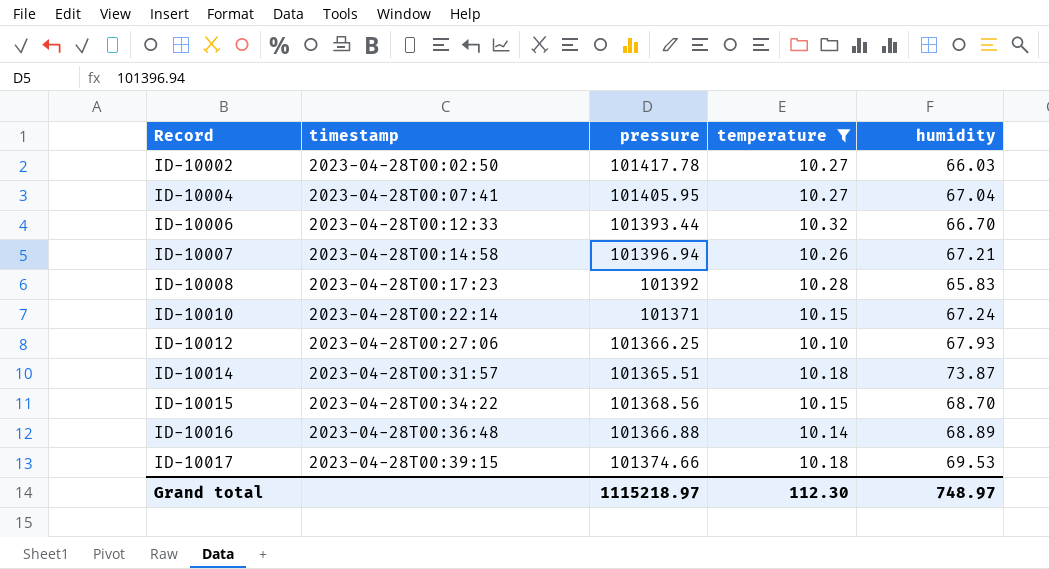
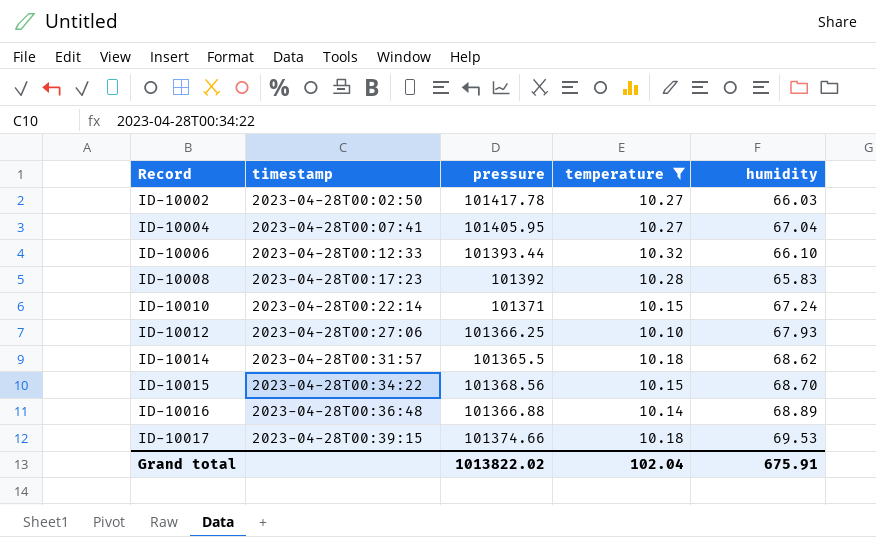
row ID-10007: 2023-04-28T00:14:58 | 101396.94 | 10.26 | 67.21 -> none
ID-10006 | humidity: 66.70 -> 66.10
ID-10014 | pressure: 101365.51 -> 101365.5
ID-10014 | humidity: 73.87 -> 68.62
Grand total | pressure: 1115218.97 -> 1013822.02
Grand total | temperature: 112.30 -> 102.04
Grand total | humidity: 748.97 -> 675.91

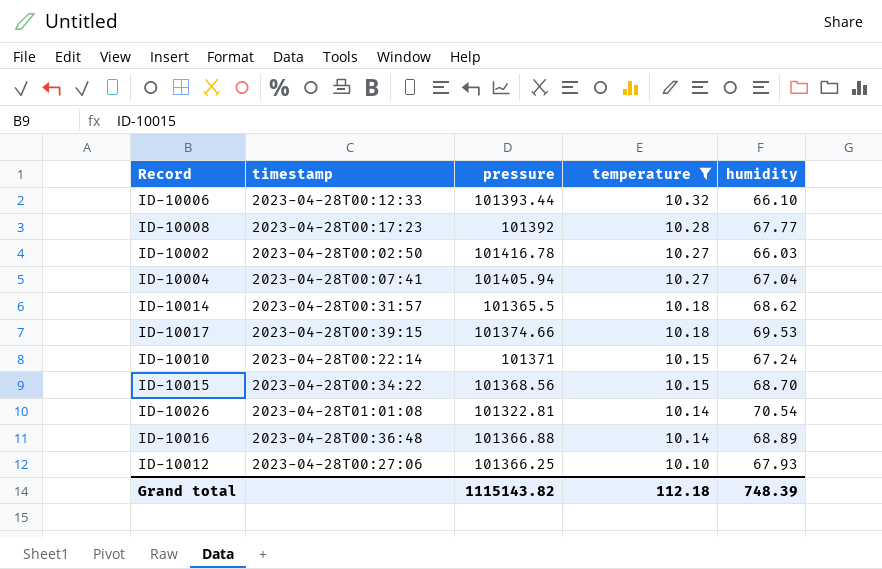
row order: Record ascending -> temperature descending
ID-10008 | humidity: 65.83 -> 67.77
ID-10002 | pressure: 101417.78 -> 101416.78
ID-10004 | pressure: 101405.95 -> 101405.94
row ID-10026: none -> 2023-04-28T01:01:08 | 101322.81 | 10.14 | 70.54
Grand total | pressure: 1013822.02 -> 1115143.82
Grand total | temperature: 102.04 -> 112.18
Grand total | humidity: 675.91 -> 748.39

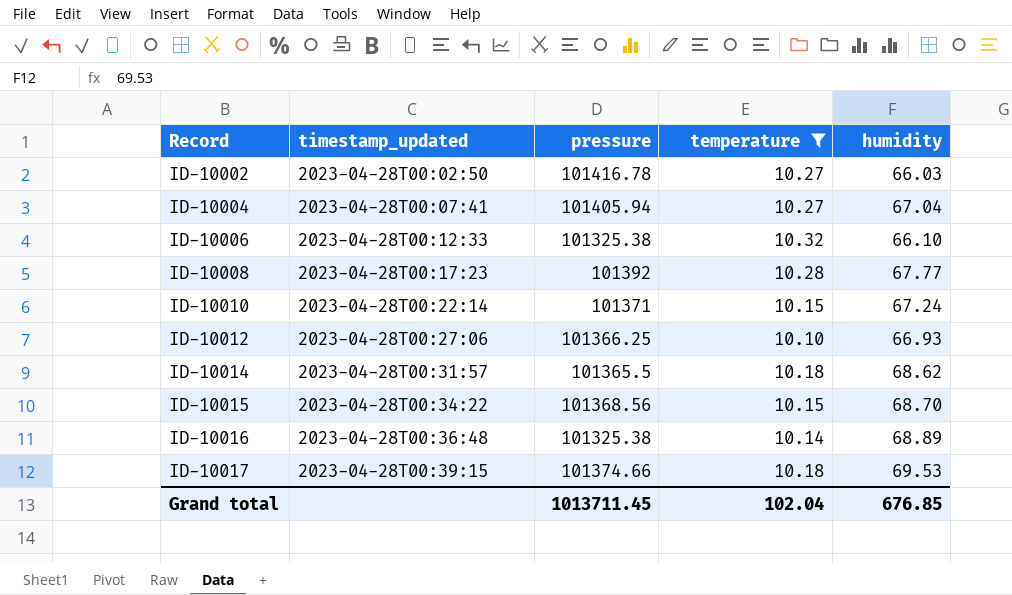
row order: temperature descending -> Record ascending
column name: timestamp -> timestamp_updated
row ID-10026: 2023-04-28T01:01:08 | 101322.81 | 10.14 | 70.54 -> none
ID-10006 | pressure: 101393.44 -> 101325.38
ID-10012 | humidity: 67.93 -> 66.93
ID-10016 | pressure: 101366.88 -> 101325.38
Grand total | pressure: 1115143.82 -> 1013711.45
Grand total | temperature: 112.18 -> 102.04
Grand total | humidity: 748.39 -> 676.85

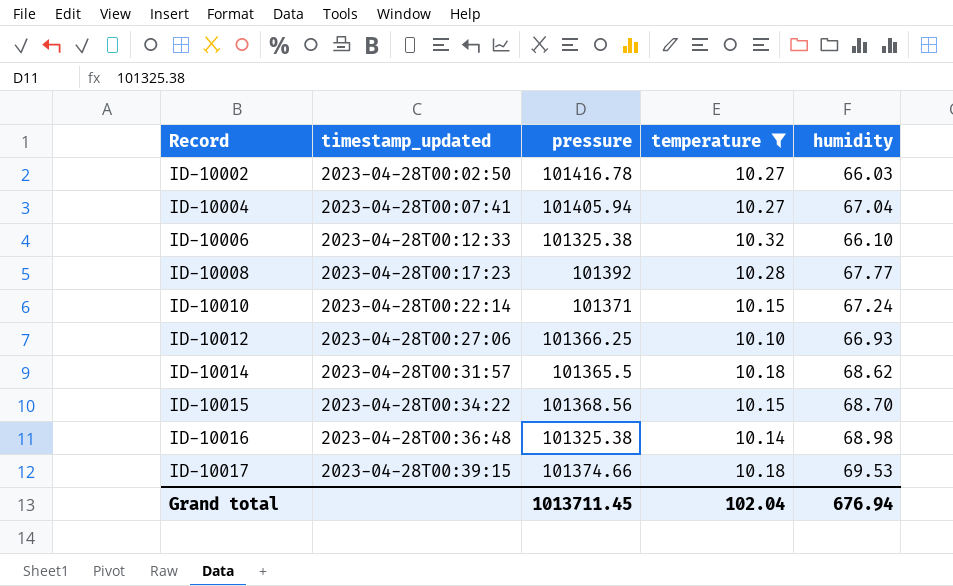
ID-10016 | humidity: 68.89 -> 68.98
Grand total | humidity: 676.85 -> 676.94

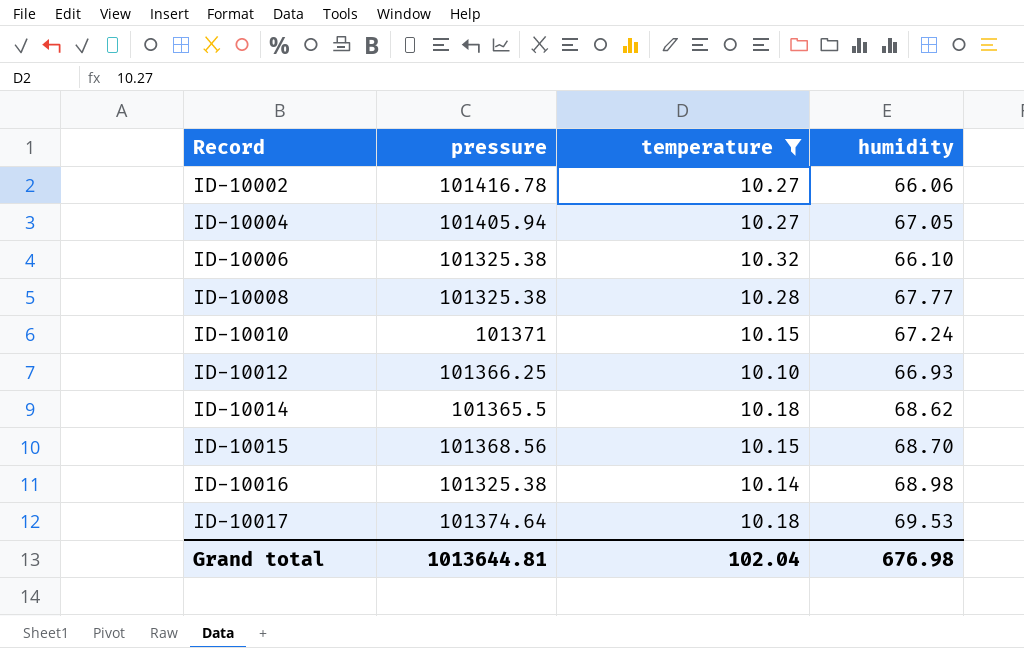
column timestamp_updated | position: 2 -> none
ID-10002 | humidity: 66.03 -> 66.06
ID-10004 | humidity: 67.04 -> 67.05
ID-10008 | pressure: 101392 -> 101325.38
ID-10017 | pressure: 101374.66 -> 101374.64
Grand total | pressure: 1013711.45 -> 1013644.81
Grand total | humidity: 676.94 -> 676.98

